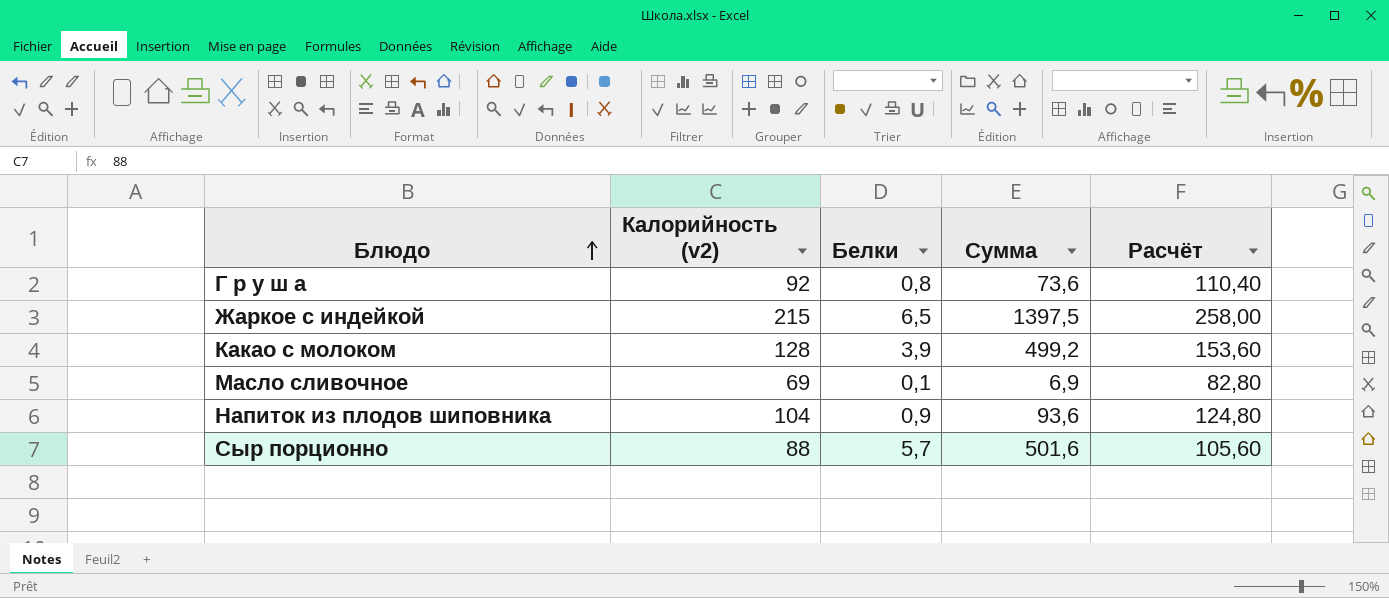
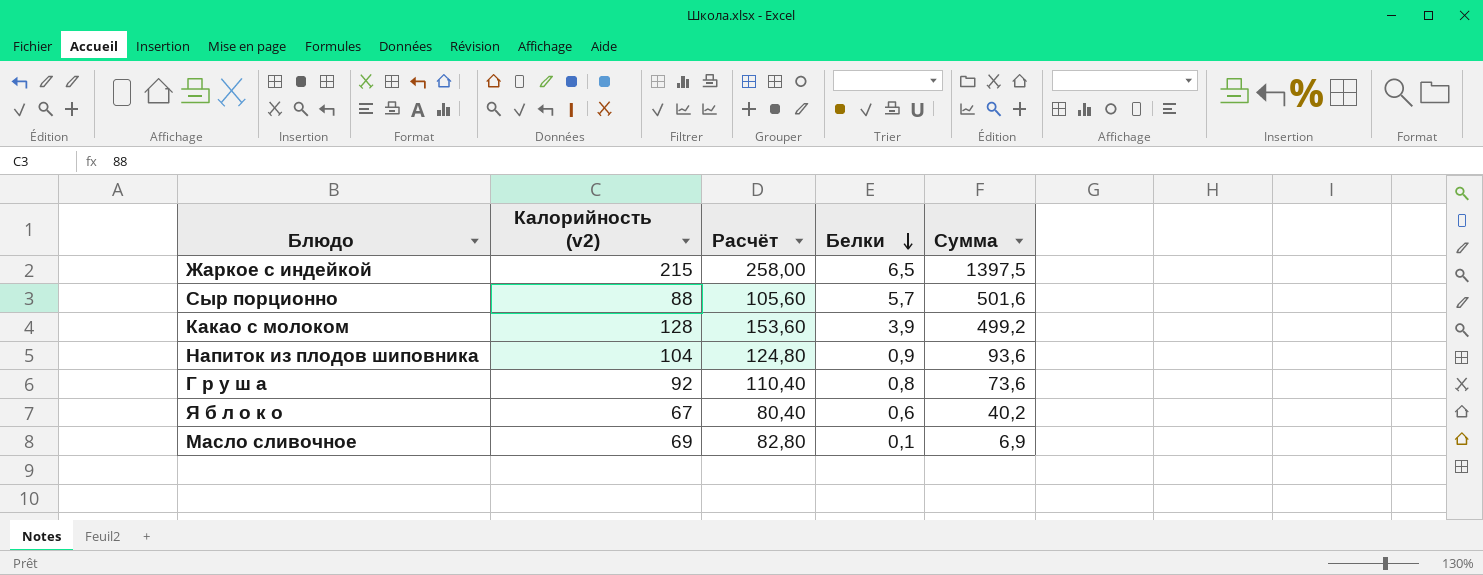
row order: Блюдо ascending -> Белки descending
column Расчёт | position: 5 -> 3
row Я б л о к о: none -> 67 | 80,40 | 0,6 | 40,2

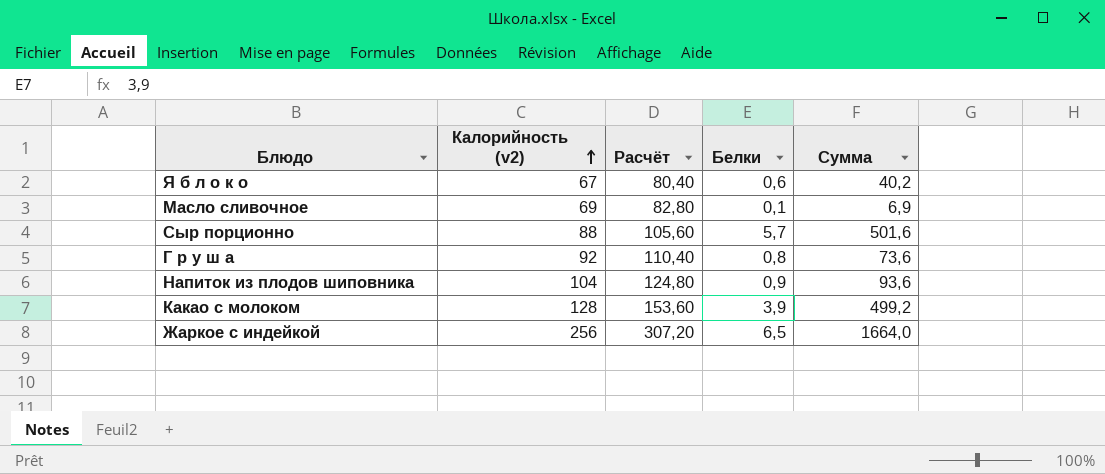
row order: Белки descending -> Калорийность (v2) ascending
Жаркое с индейкой | Калорийность (v2): 215 -> 256
Жаркое с индейкой | Расчёт: 258,00 -> 307,20
Жаркое с индейкой | Сумма: 1397,5 -> 1664,0

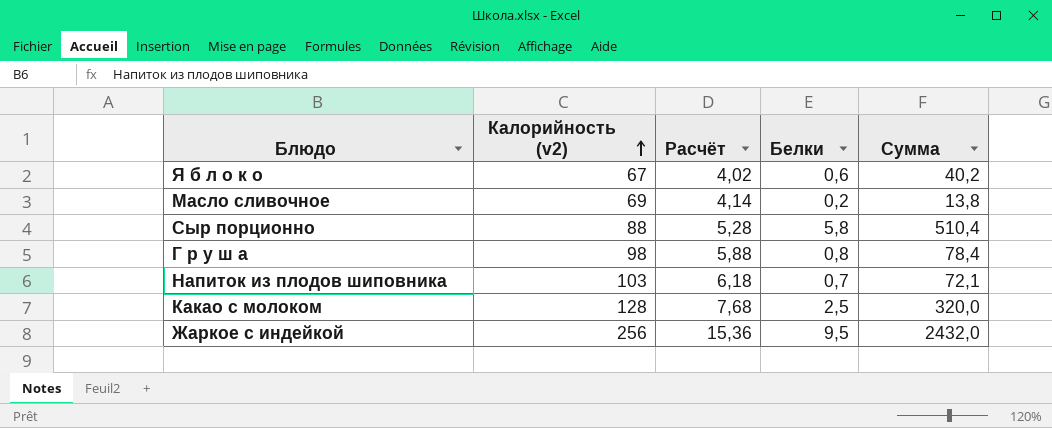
column Расчёт | formula: [Калорийность (v2)] * 1,2 -> [Калорийность (v2)] * 0,06
Масло сливочное | Белки: 0,1 -> 0,2
Масло сливочное | Сумма: 6,9 -> 13,8
Сыр порционно | Белки: 5,7 -> 5,8
Сыр порционно | Сумма: 501,6 -> 510,4
Г р у ш а | Калорийность (v2): 92 -> 98
Г р у ш а | Сумма: 73,6 -> 78,4
Напиток из плодов шиповника | Калорийность (v2): 104 -> 103
Напиток из плодов шиповника | Белки: 0,9 -> 0,7
Напиток из плодов шиповника | Сумма: 93,6 -> 72,1
Какао с молоком | Белки: 3,9 -> 2,5
Какао с молоком | Сумма: 499,2 -> 320,0
Жаркое с индейкой | Белки: 6,5 -> 9,5
Жаркое с индейкой | Сумма: 1664,0 -> 2432,0

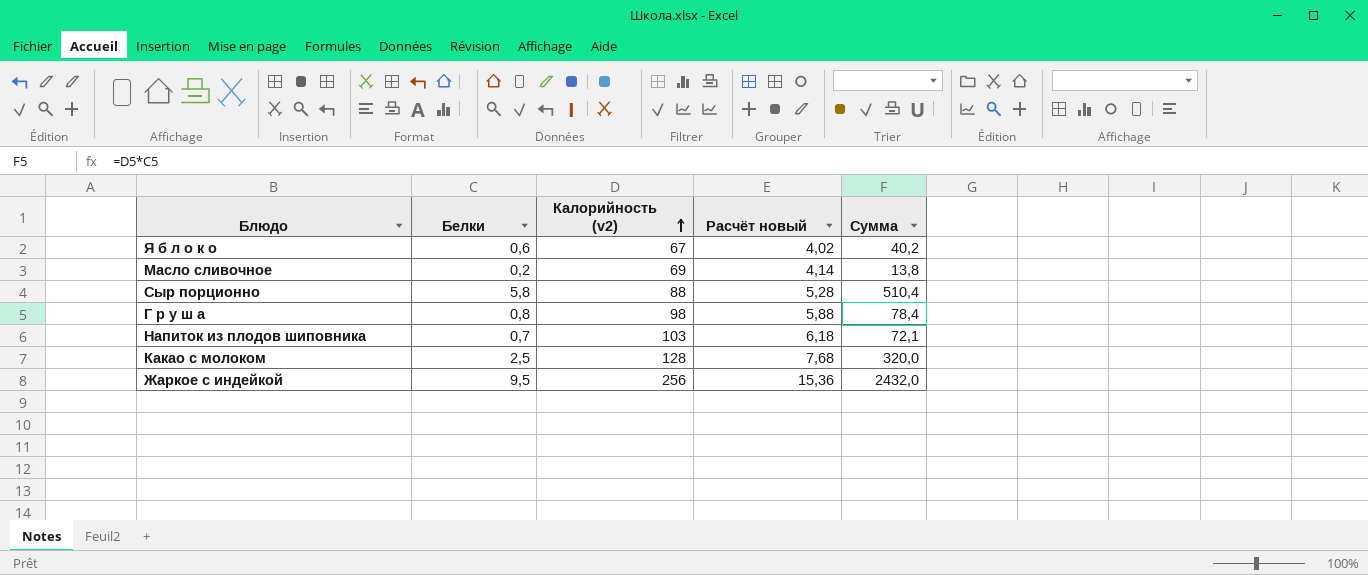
column Белки | position: 4 -> 2
column name: Расчёт -> Расчёт новый

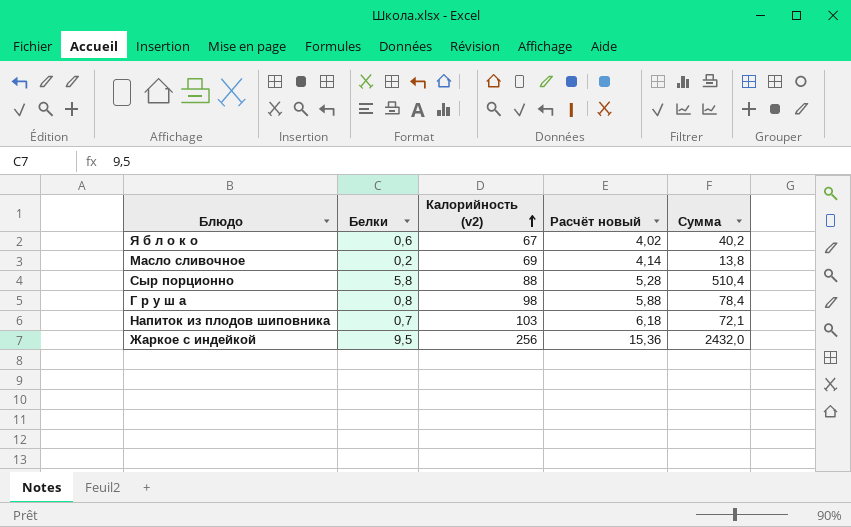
row Какао с молоком: 2,5 | 128 | 7,68 | 320,0 -> none

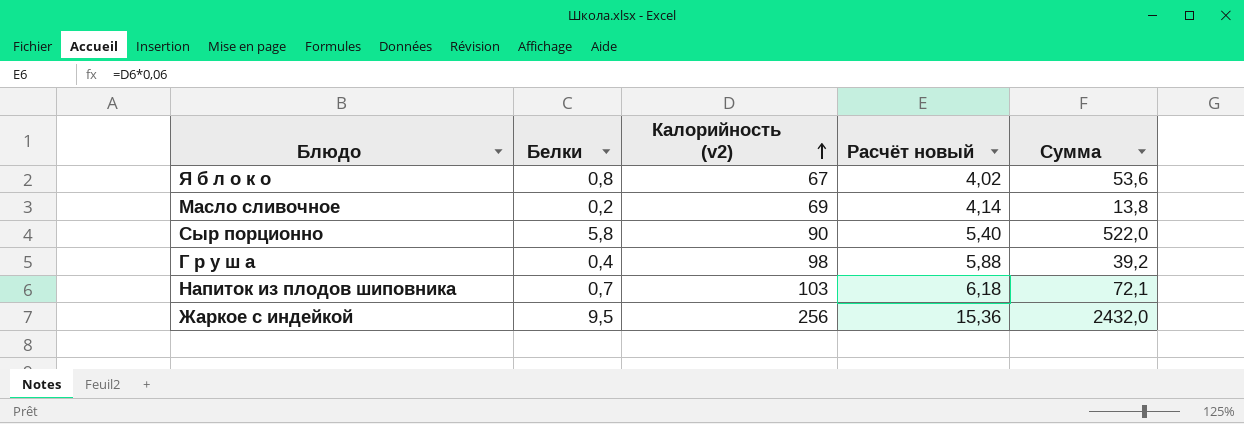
Я б л о к о | Белки: 0,6 -> 0,8
Я б л о к о | Сумма: 40,2 -> 53,6
Сыр порционно | Калорийность (v2): 88 -> 90
Сыр порционно | Расчёт новый: 5,28 -> 5,40
Сыр порционно | Сумма: 510,4 -> 522,0
Г р у ш а | Белки: 0,8 -> 0,4
Г р у ш а | Сумма: 78,4 -> 39,2

